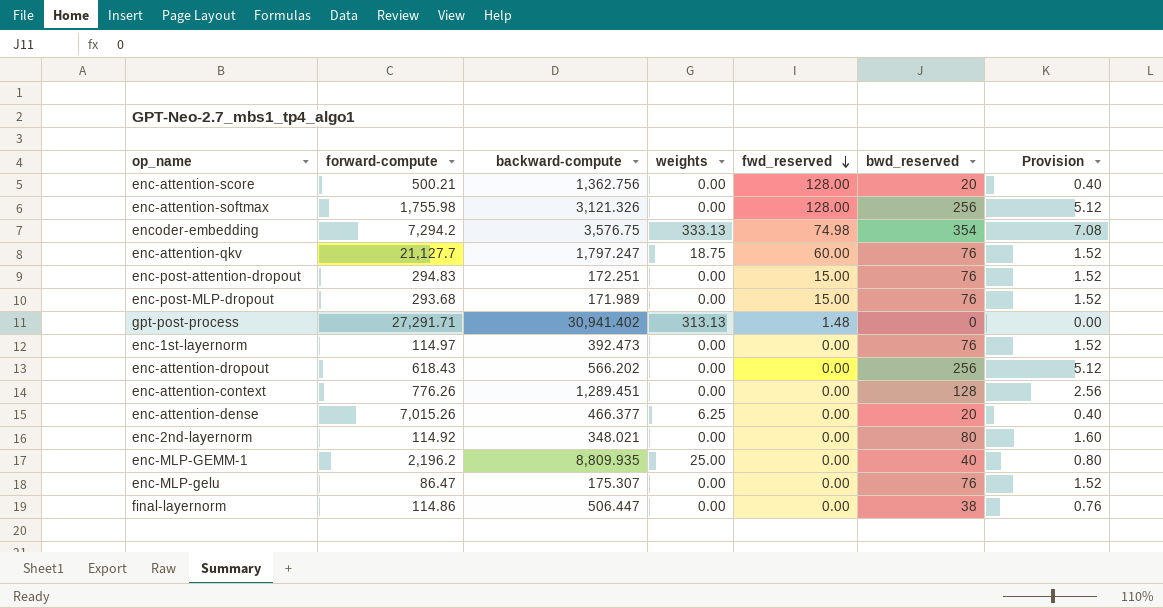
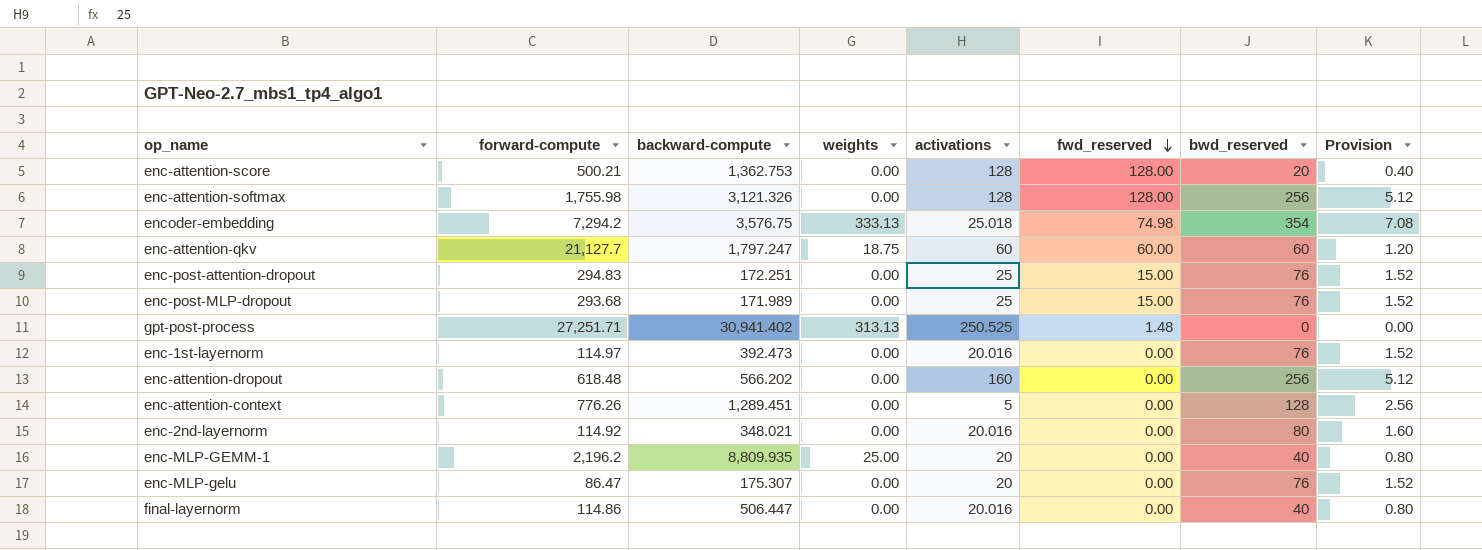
column activations | position: none -> 5
row enc-attention-dense: 7,015.26 | 466.377 | 6.25 | 0.00 | 20 | 0.40 -> none
enc-attention-score | backward-compute: 1,362.756 -> 1,362.753
enc-attention-qkv | bwd_reserved: 76 -> 60
enc-attention-qkv | Provision: 1.52 -> 1.20
gpt-post-process | forward-compute: 27,291.71 -> 27,251.71
enc-attention-dropout | forward-compute: 618.43 -> 618.48
final-layernorm | bwd_reserved: 38 -> 40
final-layernorm | Provision: 0.76 -> 0.80

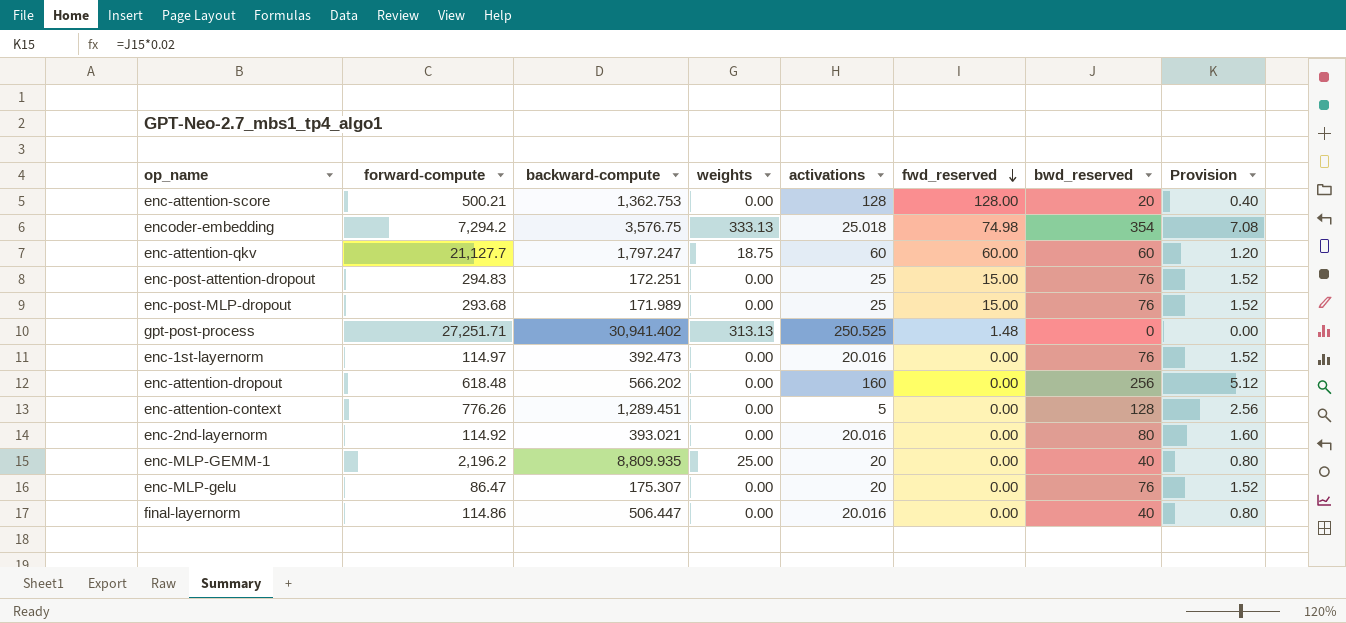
row enc-attention-softmax: 1,755.98 | 3,121.326 | 0.00 | 128 | 128.00 | 256 | 5.12 -> none
enc-2nd-layernorm | backward-compute: 348.021 -> 393.021

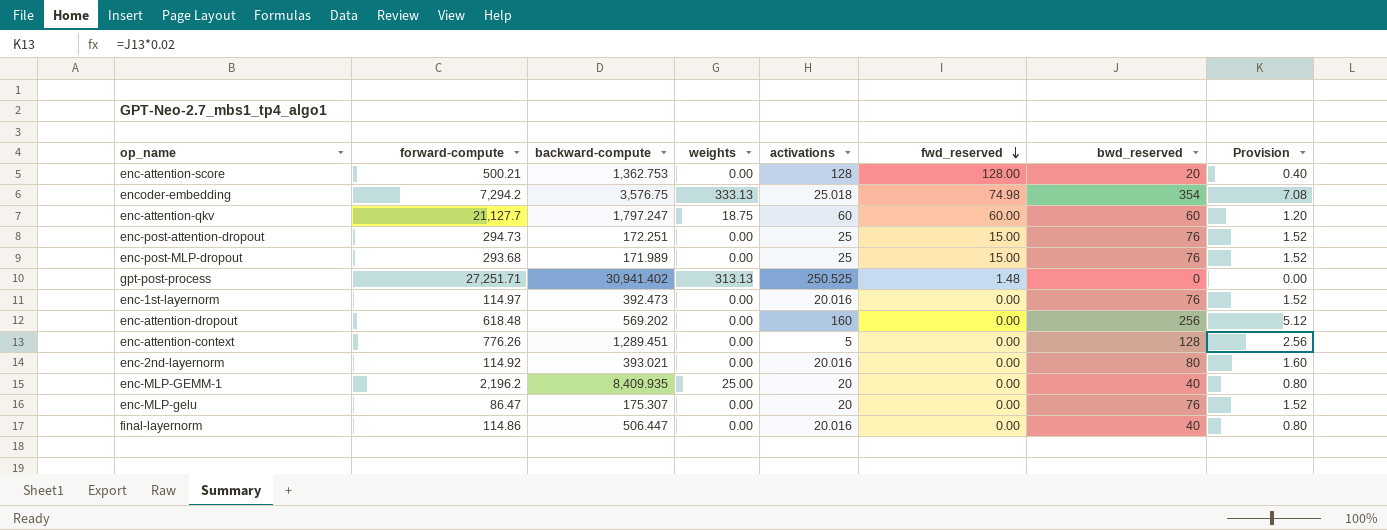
enc-post-attention-dropout | forward-compute: 294.83 -> 294.73
enc-attention-dropout | backward-compute: 566.202 -> 569.202
enc-MLP-GEMM-1 | backward-compute: 8,809.935 -> 8,409.935

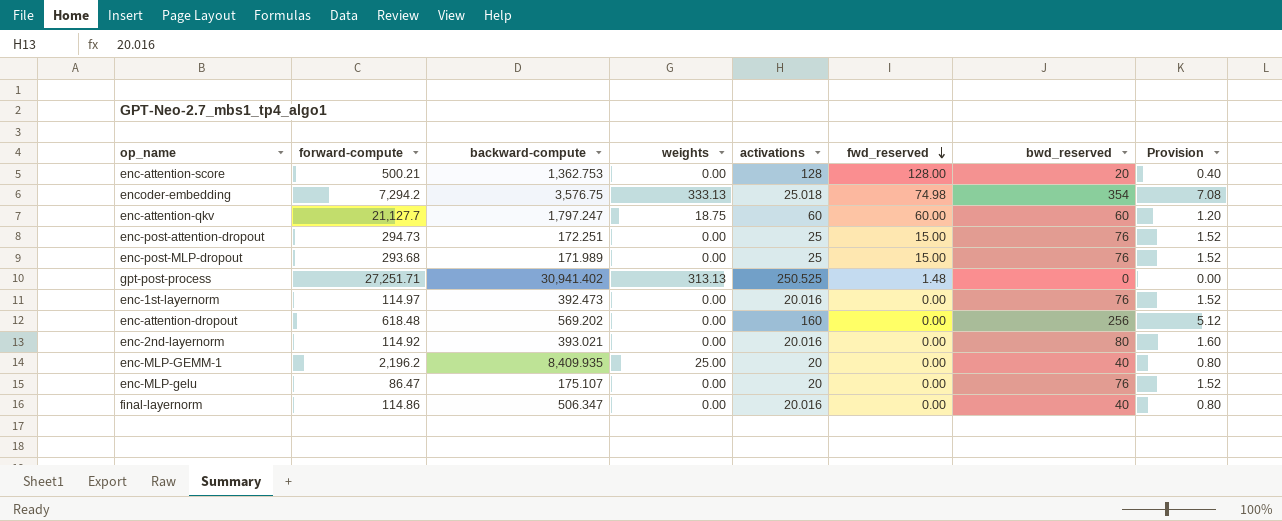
row enc-attention-context: 776.26 | 1,289.451 | 0.00 | 5 | 0.00 | 128 | 2.56 -> none
enc-MLP-gelu | backward-compute: 175.307 -> 175.107
final-layernorm | backward-compute: 506.447 -> 506.347

